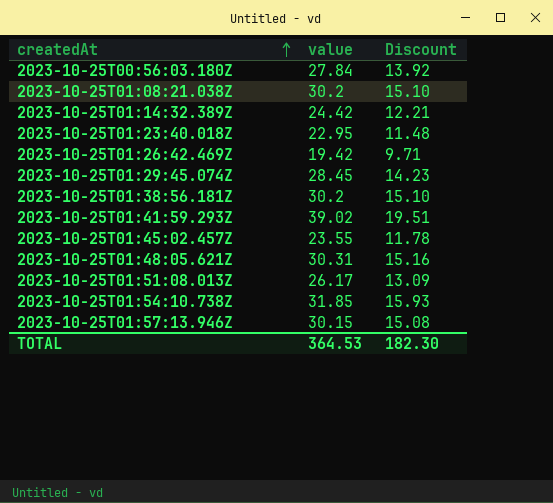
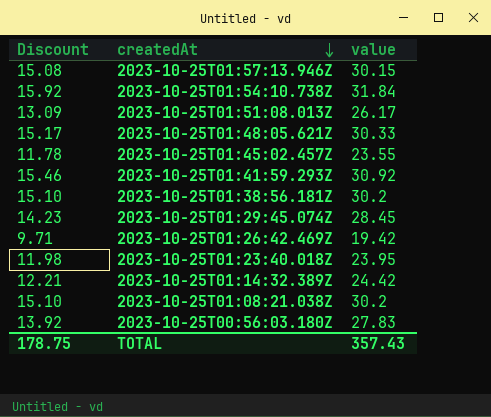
row order: createdAt ascending -> createdAt descending
column Discount | position: 3 -> 1
2023-10-25T01:54:10.738Z | Discount: 15.93 -> 15.92
2023-10-25T01:54:10.738Z | value: 31.85 -> 31.84
2023-10-25T01:48:05.621Z | Discount: 15.16 -> 15.17
2023-10-25T01:48:05.621Z | value: 30.31 -> 30.33
2023-10-25T01:41:59.293Z | Discount: 19.51 -> 15.46
2023-10-25T01:41:59.293Z | value: 39.02 -> 30.92
2023-10-25T01:23:40.018Z | Discount: 11.48 -> 11.98
2023-10-25T01:23:40.018Z | value: 22.95 -> 23.95
2023-10-25T00:56:03.180Z | value: 27.84 -> 27.83
TOTAL | Discount: 182.30 -> 178.75
TOTAL | value: 364.53 -> 357.43

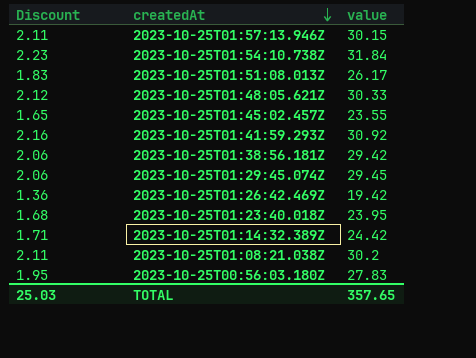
column Discount | formula: [value] * 0.5 -> [value] * 0.07
2023-10-25T01:38:56.181Z | value: 30.2 -> 29.42
2023-10-25T01:29:45.074Z | value: 28.45 -> 29.45
TOTAL | Discount: 178.75 -> 25.03
TOTAL | value: 357.43 -> 357.65

